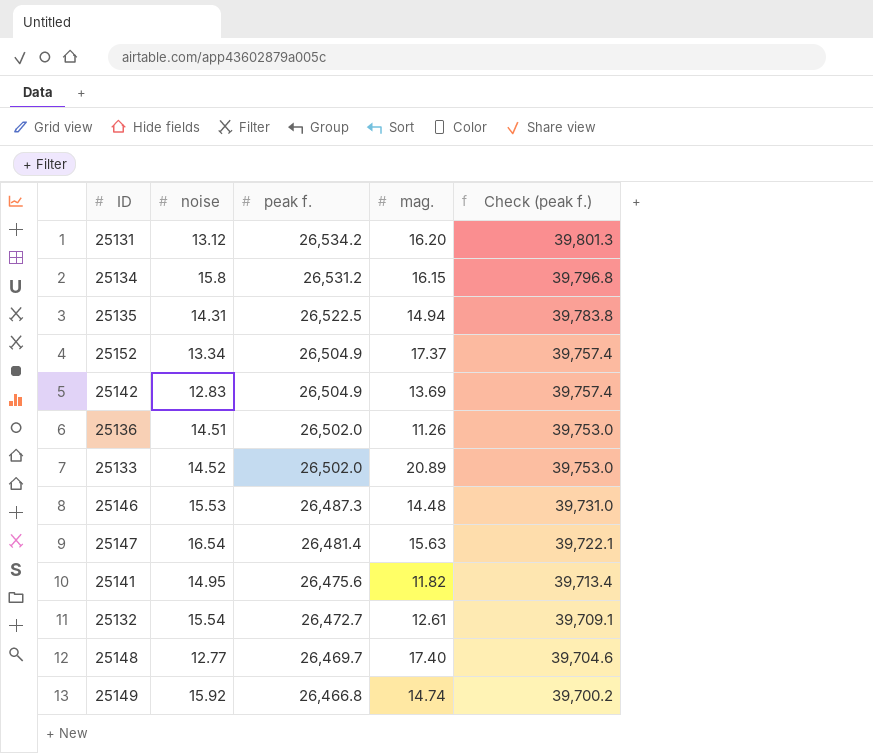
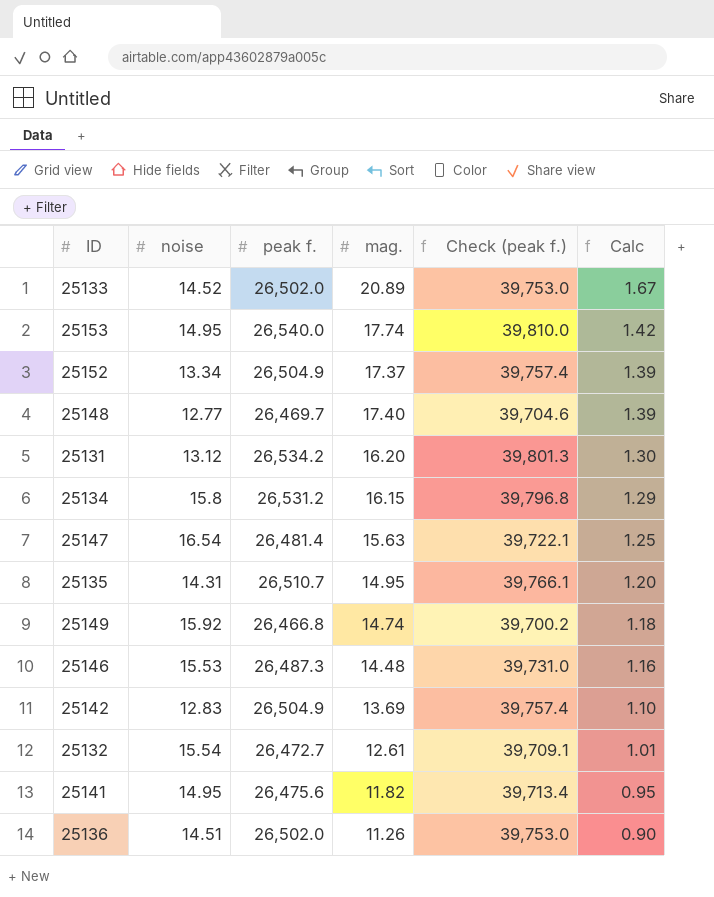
row order: peak f. descending -> Calc descending
column Calc | formula: none -> [mag.] * 0.08
row 25153: none -> 14.95 | 26,540.0 | 17.74 | 39,810.0 | 1.42
25135 | peak f.: 26,522.5 -> 26,510.7
25135 | mag.: 14.94 -> 14.95
25135 | Check (peak f.): 39,783.8 -> 39,766.1

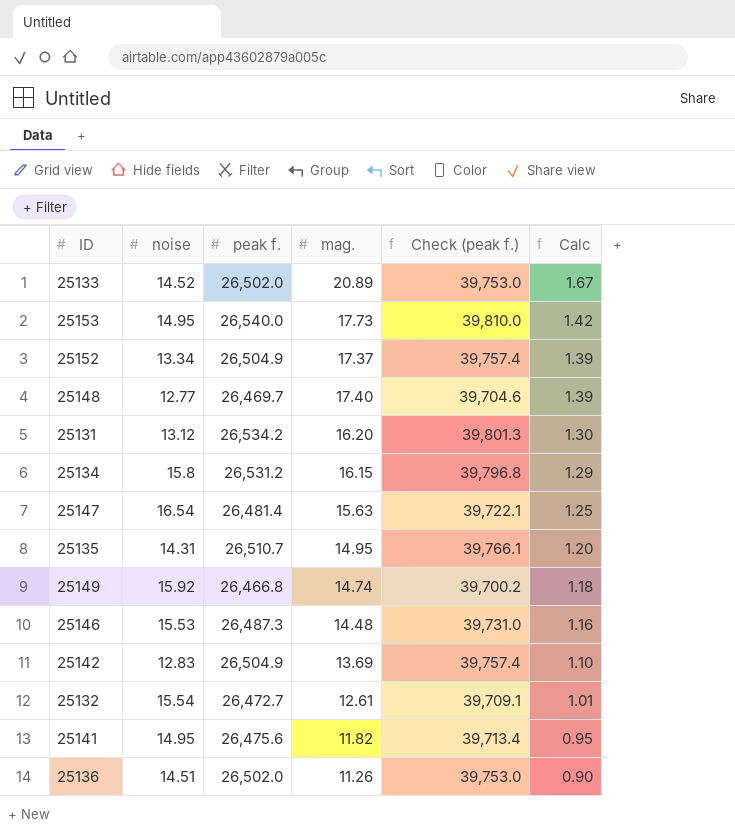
25153 | mag.: 17.74 -> 17.73

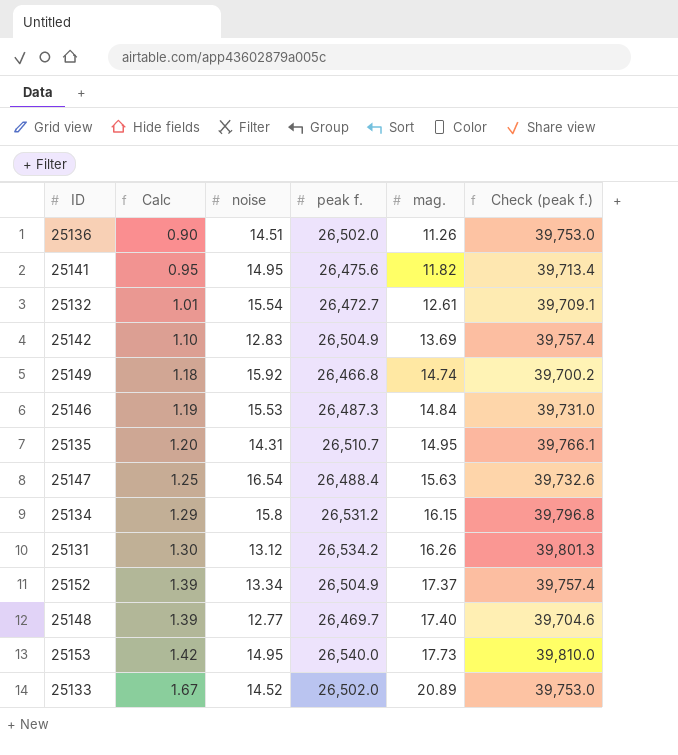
row order: Calc descending -> Calc ascending
column Calc | position: 6 -> 2
25146 | Calc: 1.16 -> 1.19
25146 | mag.: 14.48 -> 14.84
25147 | peak f.: 26,481.4 -> 26,488.4
25147 | Check (peak f.): 39,722.1 -> 39,732.6
25131 | mag.: 16.20 -> 16.26

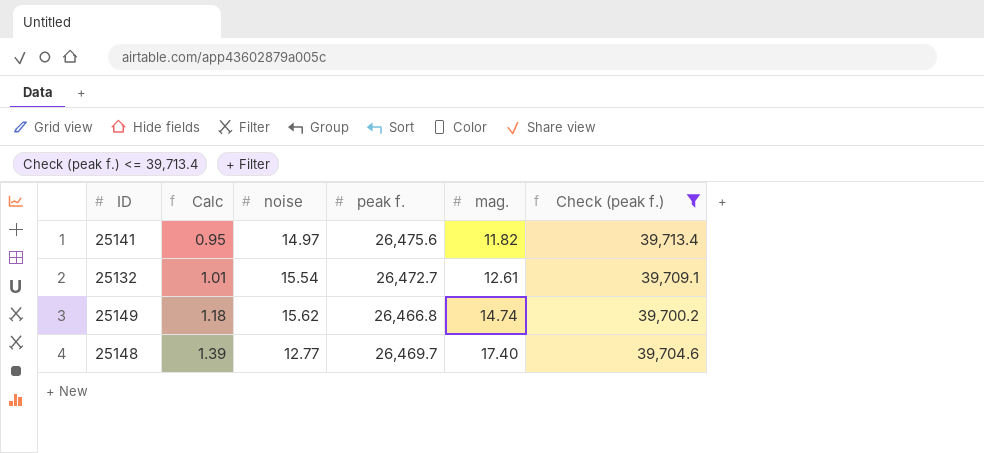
filter: none -> Check (peak f.) <= 39,713.4
25141 | noise: 14.95 -> 14.97
25149 | noise: 15.92 -> 15.62

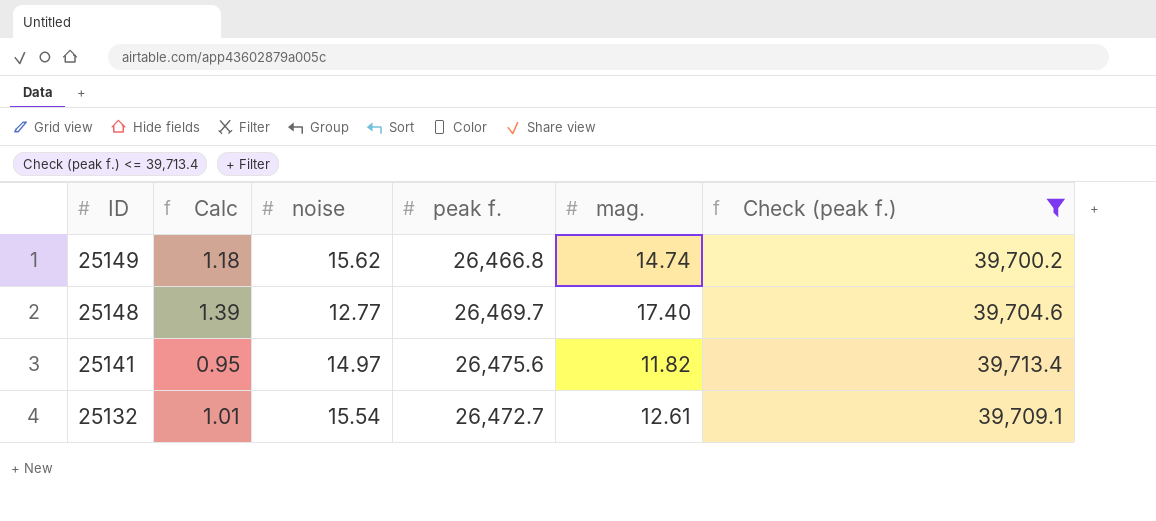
row order: Calc ascending -> ID descending

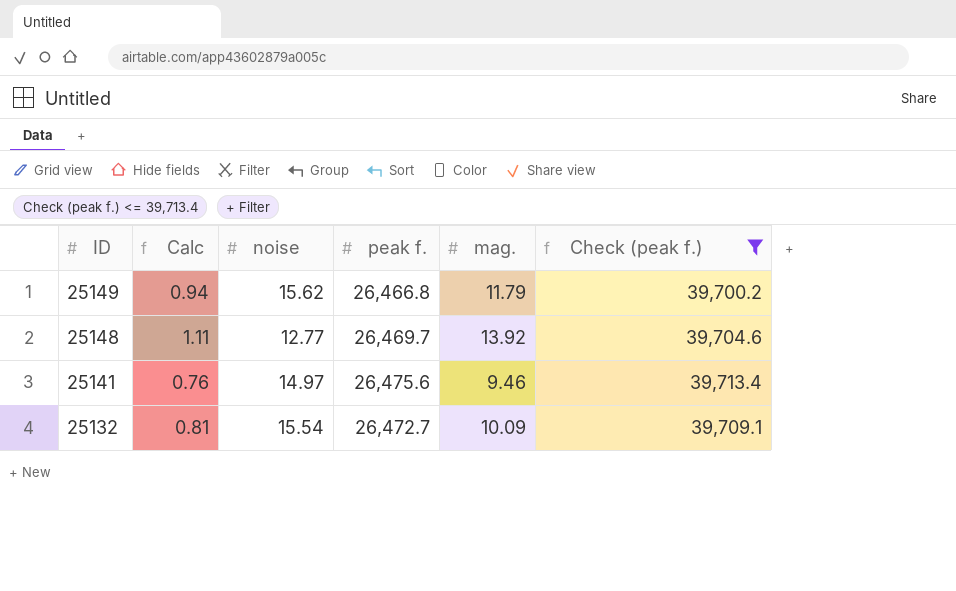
25149 | Calc: 1.18 -> 0.94
25149 | mag.: 14.74 -> 11.79
25148 | Calc: 1.39 -> 1.11
25148 | mag.: 17.40 -> 13.92
25141 | Calc: 0.95 -> 0.76
25141 | mag.: 11.82 -> 9.46
25132 | Calc: 1.01 -> 0.81
25132 | mag.: 12.61 -> 10.09

